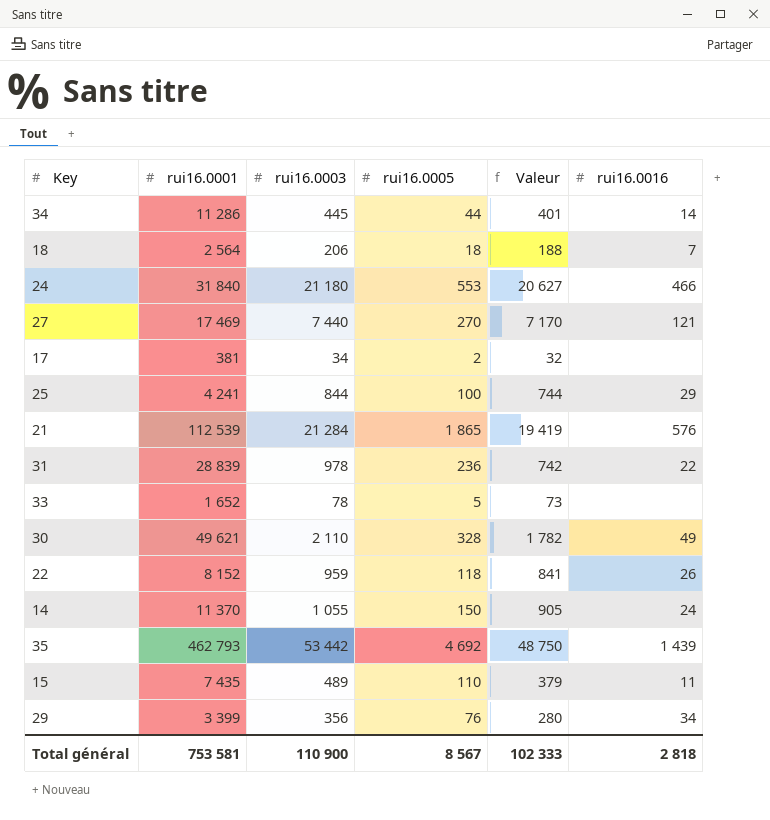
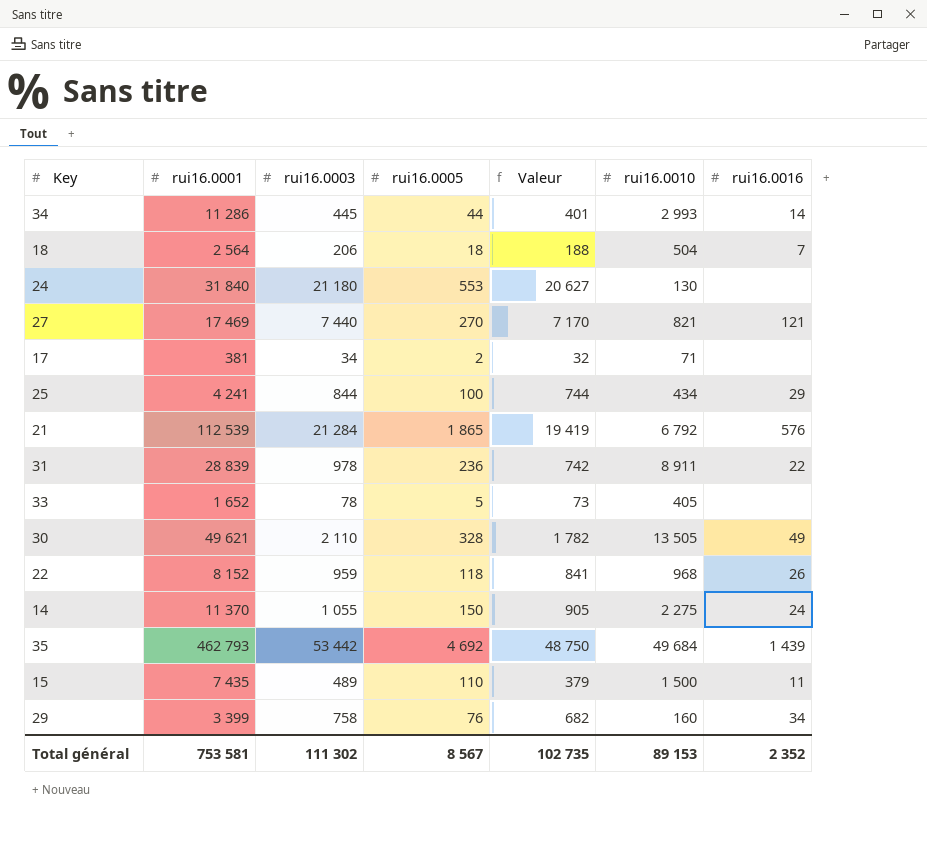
column rui16.0010 | position: none -> 6
24 | rui16.0016: 466 -> none
29 | rui16.0003: 356 -> 758
29 | Valeur: 280 -> 682
Total général | rui16.0003: 110 900 -> 111 302
Total général | Valeur: 102 333 -> 102 735
Total général | rui16.0016: 2 818 -> 2 352

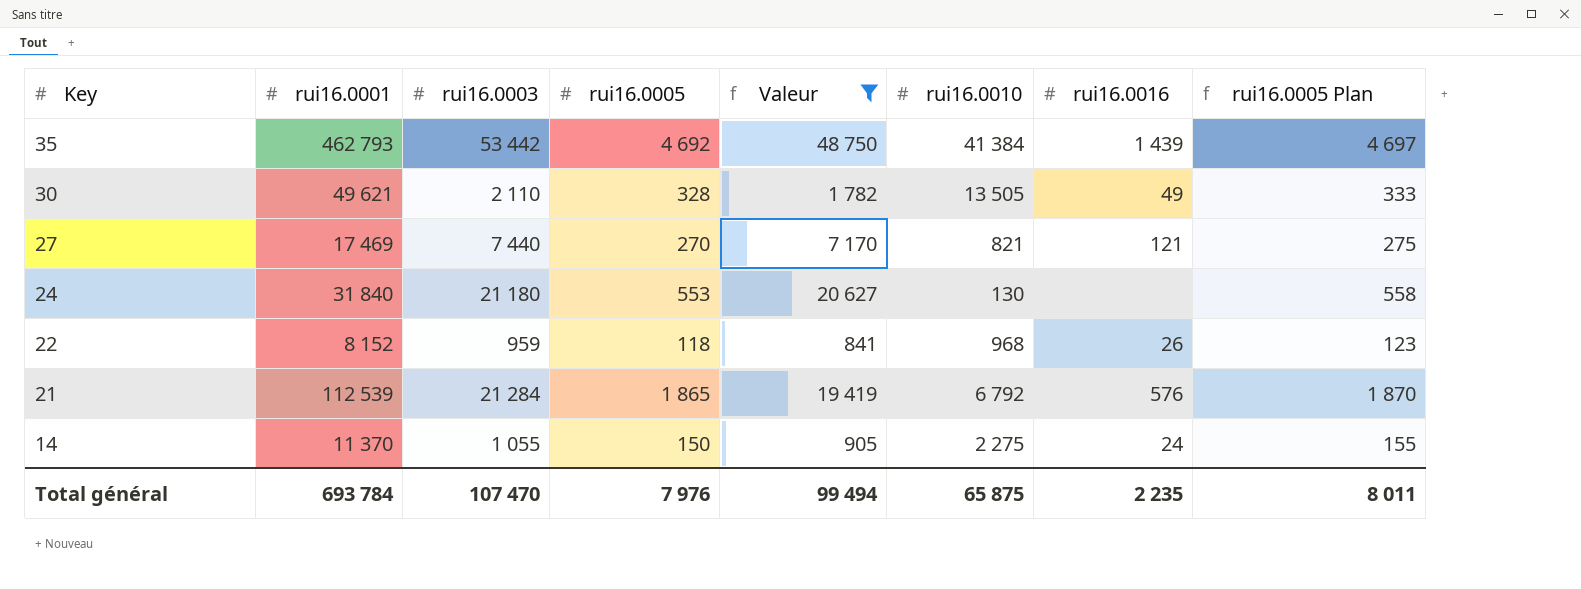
filter: none -> Valeur >= 841
row order: none -> Key descending
column rui16.0005 Plan | formula: none -> [rui16.0005] + 5
35 | rui16.0010: 49 684 -> 41 384
Total général | rui16.0001: 753 581 -> 693 784
Total général | rui16.0003: 111 302 -> 107 470
Total général | rui16.0005: 8 567 -> 7 976
Total général | Valeur: 102 735 -> 99 494
Total général | rui16.0010: 89 153 -> 65 875
Total général | rui16.0016: 2 352 -> 2 235

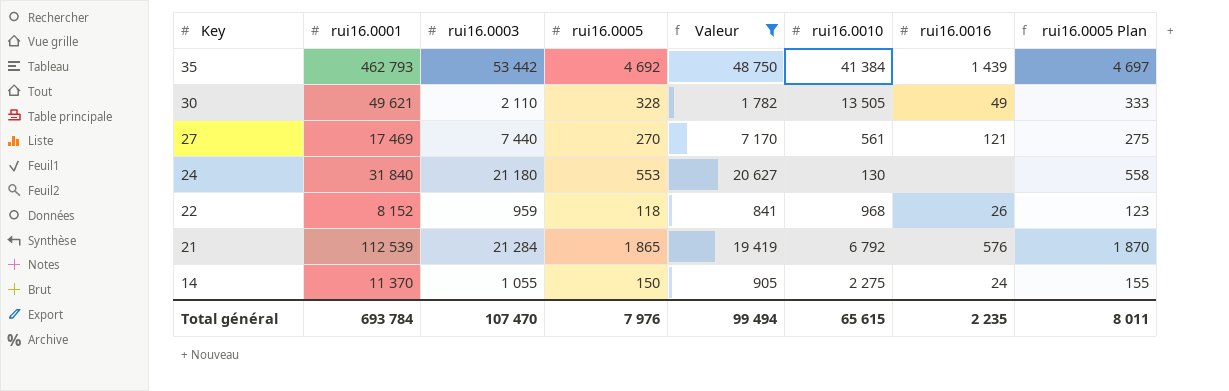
27 | rui16.0010: 821 -> 561
Total général | rui16.0010: 65 875 -> 65 615

